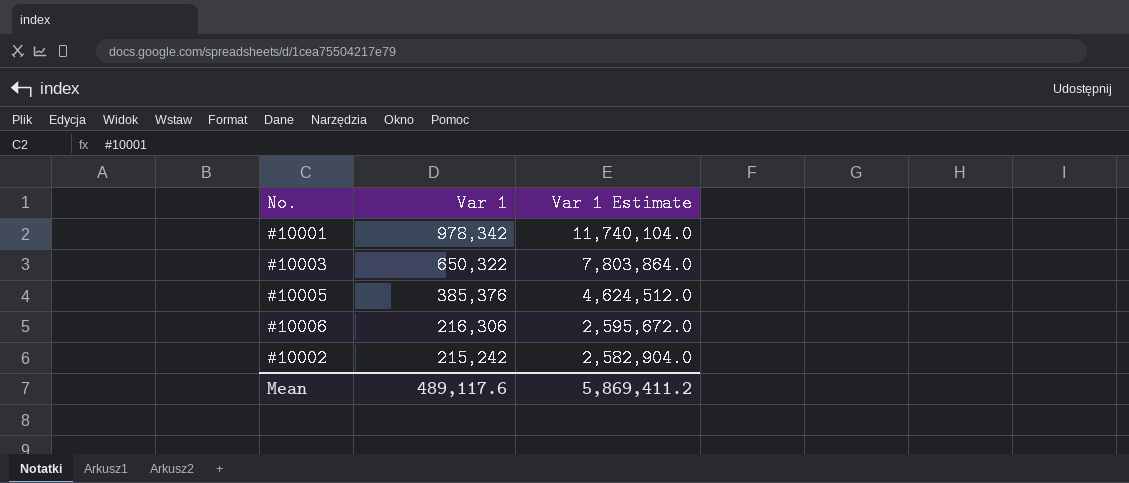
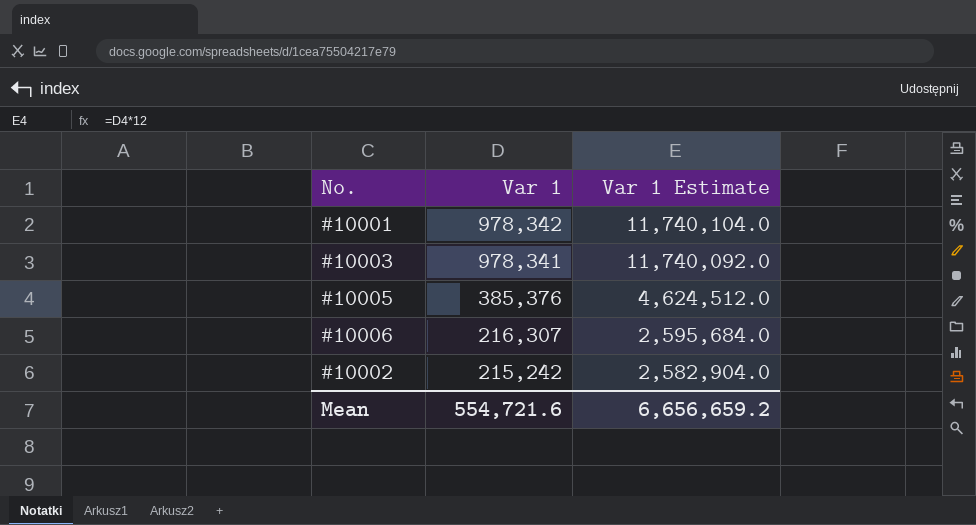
#10003 | Var 1: 650,322 -> 978,341
#10003 | Var 1 Estimate: 7,803,864.0 -> 11,740,092.0
#10006 | Var 1: 216,306 -> 216,307
#10006 | Var 1 Estimate: 2,595,672.0 -> 2,595,684.0
Mean | Var 1: 489,117.6 -> 554,721.6
Mean | Var 1 Estimate: 5,869,411.2 -> 6,656,659.2

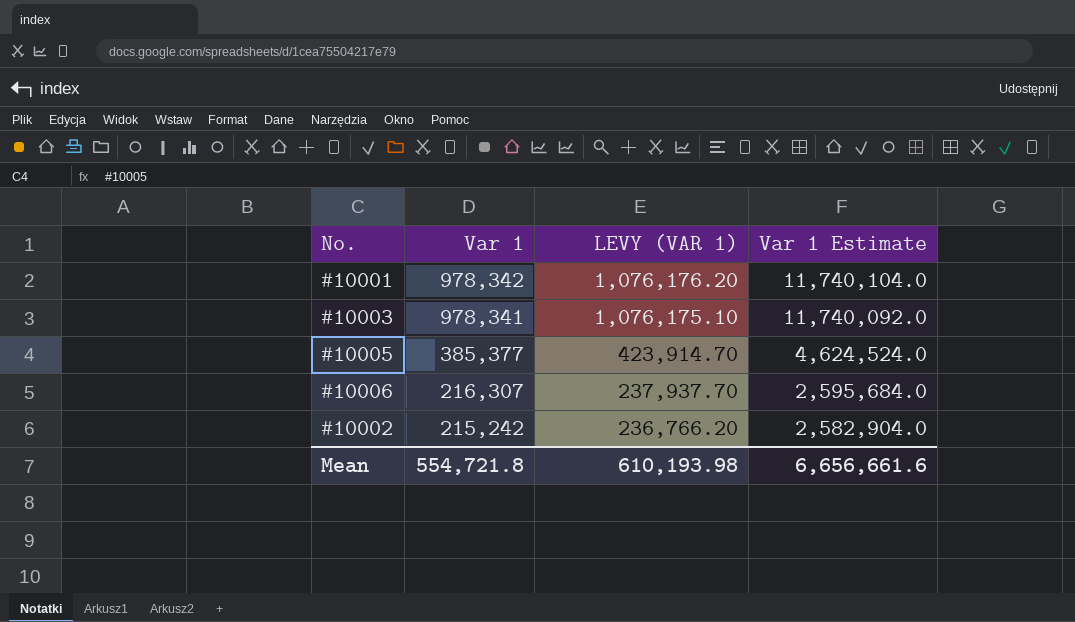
column LEVY (VAR 1) | formula: none -> [Var 1] * 1.1
#10005 | Var 1: 385,376 -> 385,377
#10005 | Var 1 Estimate: 4,624,512.0 -> 4,624,524.0
Mean | Var 1: 554,721.6 -> 554,721.8
Mean | Var 1 Estimate: 6,656,659.2 -> 6,656,661.6

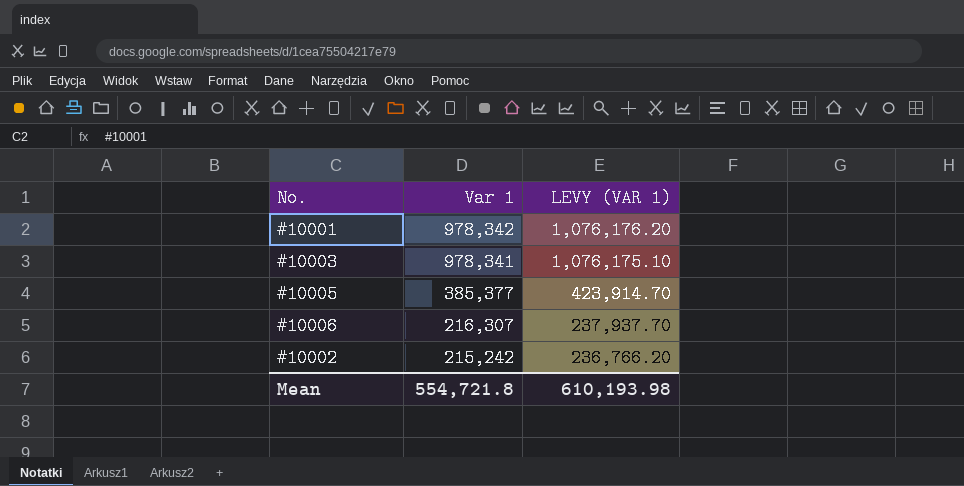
column Var 1 Estimate | formula: [Var 1] * 12 -> none

